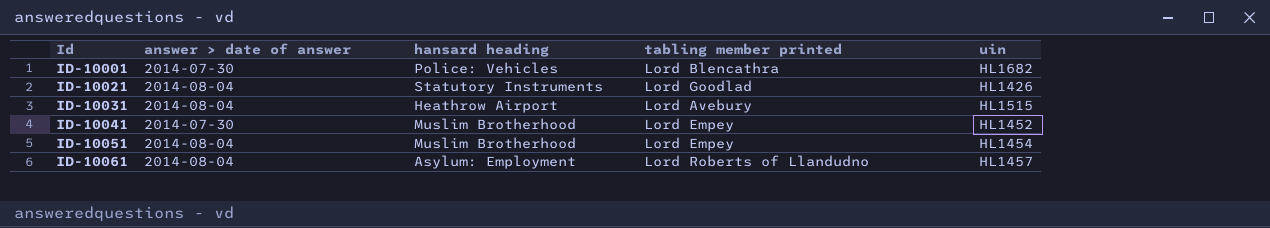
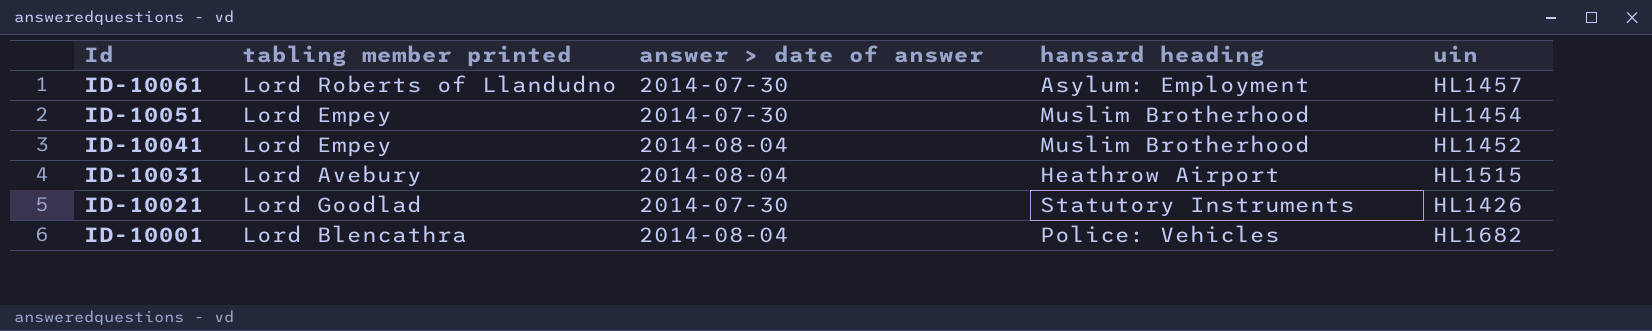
row order: Id ascending -> Id descending
column tabling member printed | position: 4 -> 2
ID-10061 | answer > date of answer: 2014-08-04 -> 2014-07-30
ID-10051 | answer > date of answer: 2014-08-04 -> 2014-07-30
ID-10041 | answer > date of answer: 2014-07-30 -> 2014-08-04
ID-10021 | answer > date of answer: 2014-08-04 -> 2014-07-30
ID-10001 | answer > date of answer: 2014-07-30 -> 2014-08-04

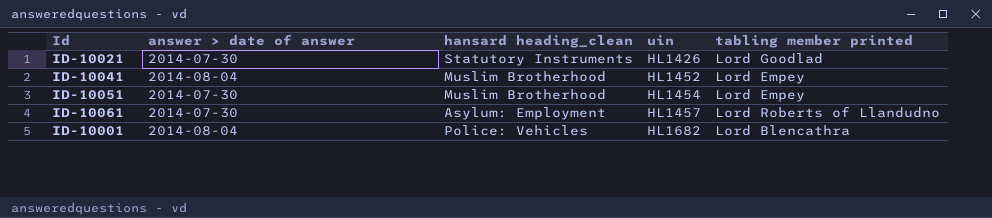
row order: Id descending -> uin ascending
column name: hansard heading -> hansard heading_clean
column tabling member printed | position: 2 -> 5
row ID-10031: Lord Avebury | 2014-08-04 | Heathrow Airport | HL1515 -> none

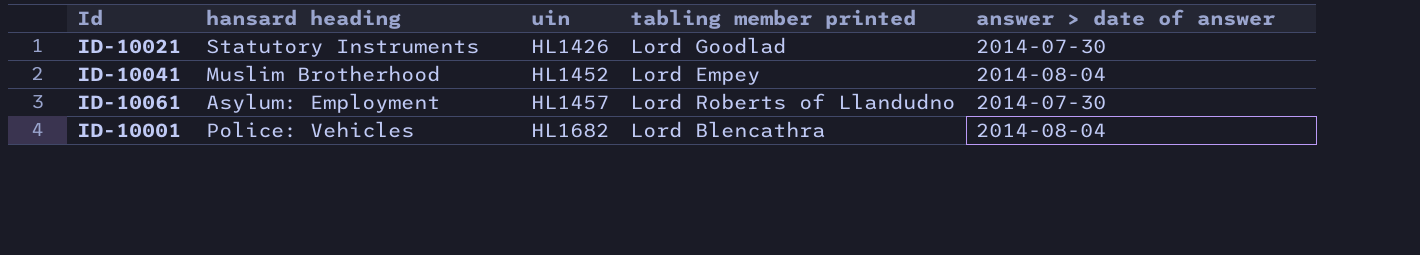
column name: hansard heading_clean -> hansard heading
column answer > date of answer | position: 2 -> 5
row ID-10051: 2014-07-30 | Muslim Brotherhood | HL1454 | Lord Empey -> none

